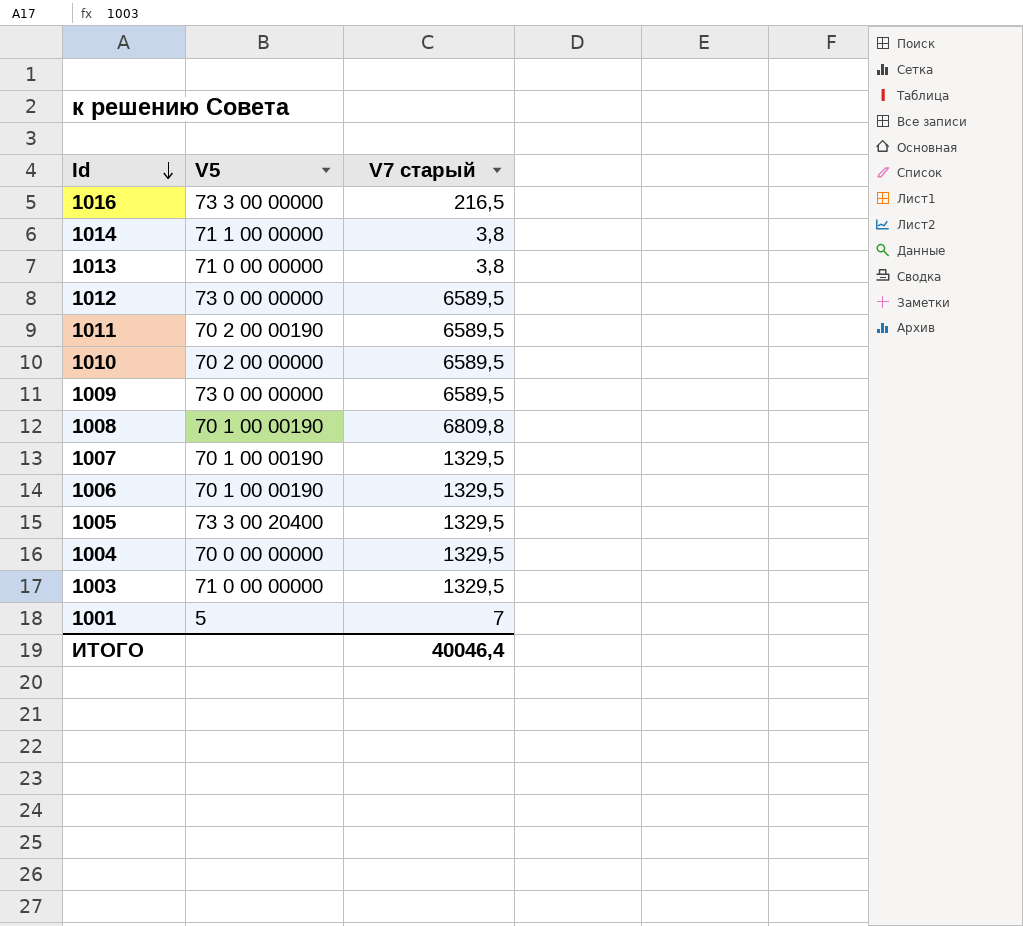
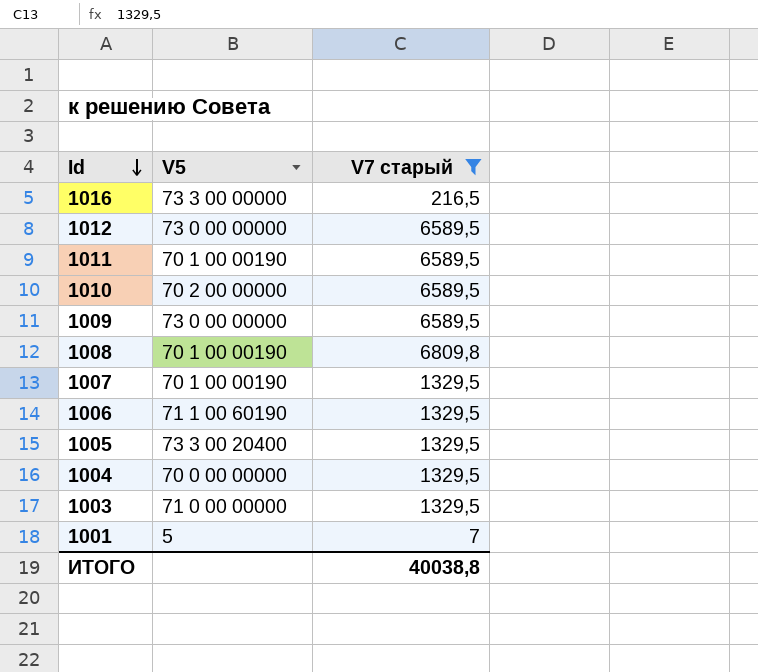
filter: none -> V7 старый != 3,8
1011 | V5: 70 2 00 00190 -> 70 1 00 00190
1006 | V5: 70 1 00 00190 -> 71 1 00 60190
ИТОГО | V7 старый: 40046,4 -> 40038,8

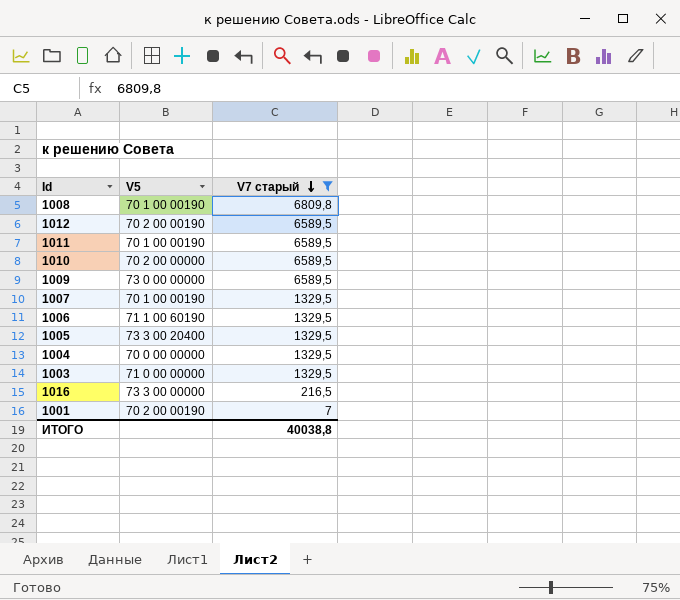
row order: Id descending -> V7 старый descending
1012 | V5: 73 0 00 00000 -> 70 2 00 00190
1001 | V5: 5 -> 70 2 00 00190

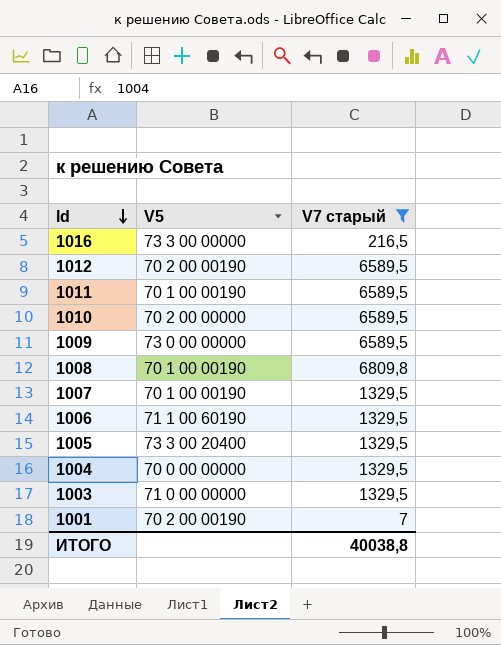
row order: V7 старый descending -> Id descending

